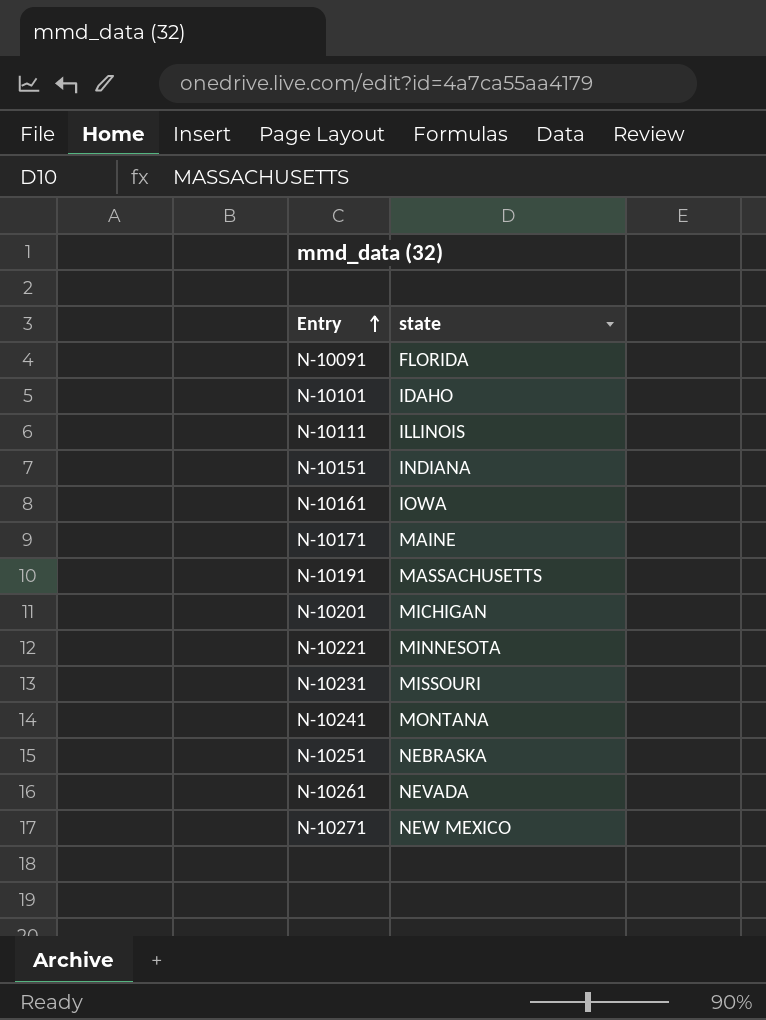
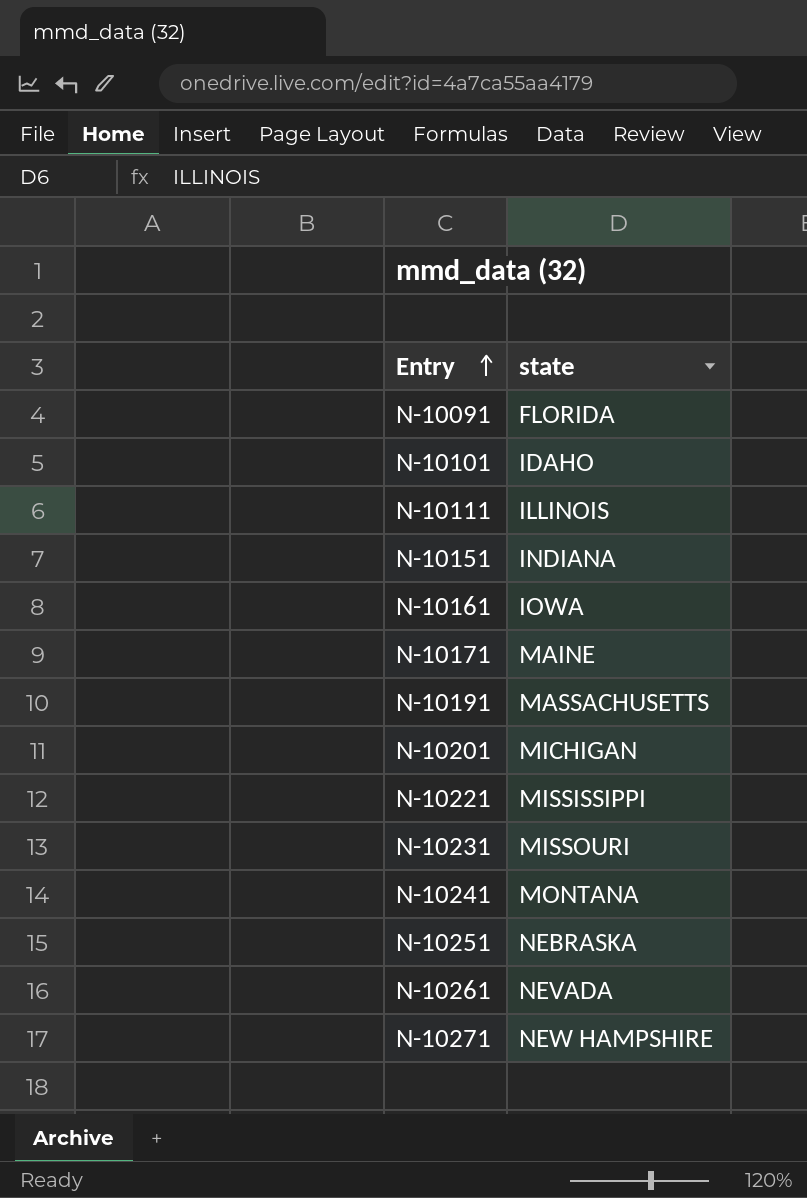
N-10221 | state: MINNESOTA -> MISSISSIPPI
N-10271 | state: NEW MEXICO -> NEW HAMPSHIRE

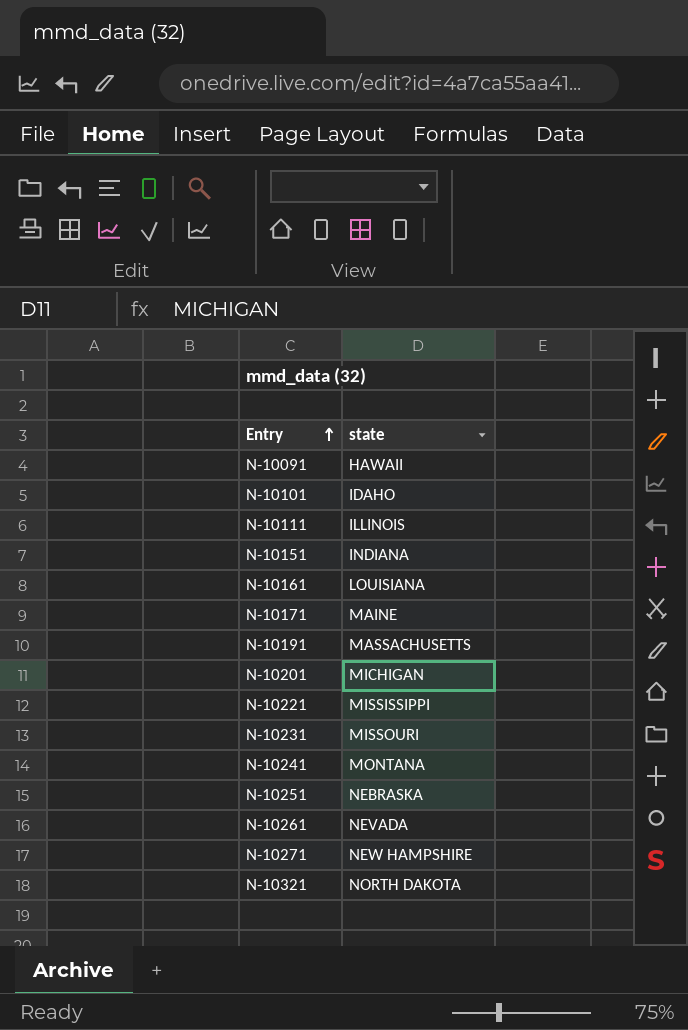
N-10091 | state: FLORIDA -> HAWAII
N-10161 | state: IOWA -> LOUISIANA
row N-10321: none -> NORTH DAKOTA

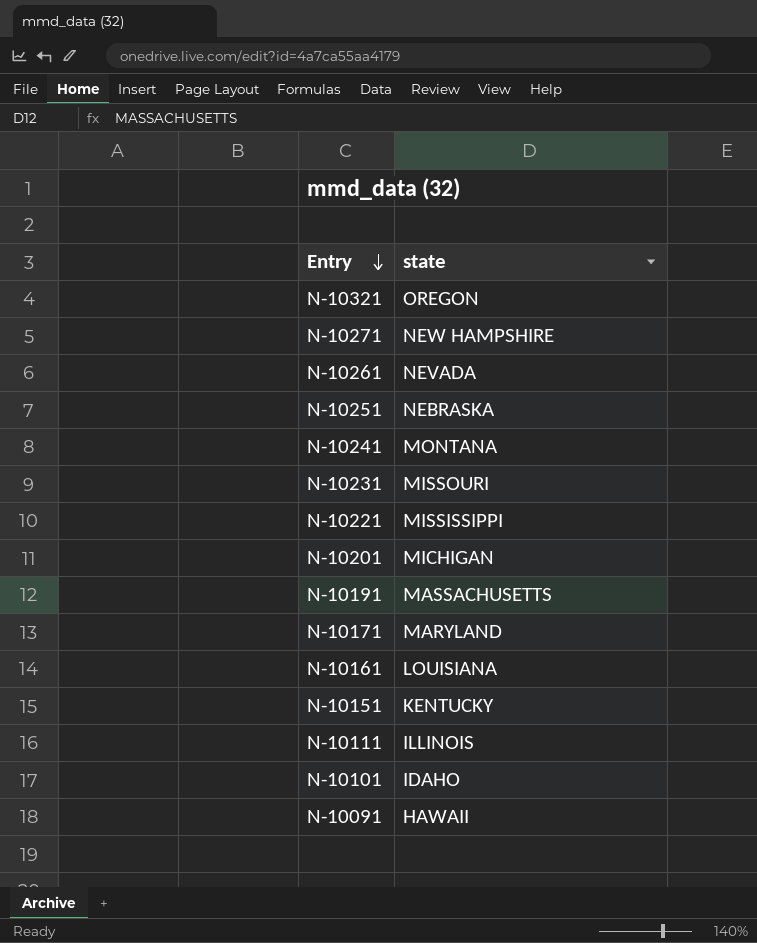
row order: Entry ascending -> Entry descending
N-10321 | state: NORTH DAKOTA -> OREGON
N-10171 | state: MAINE -> MARYLAND
N-10151 | state: INDIANA -> KENTUCKY

